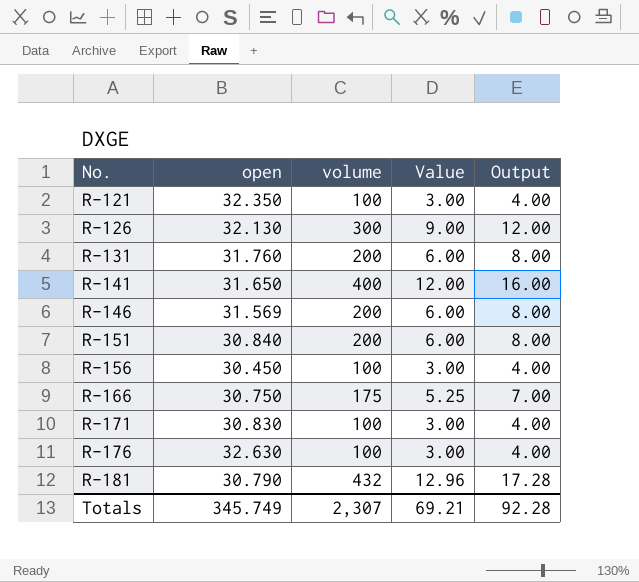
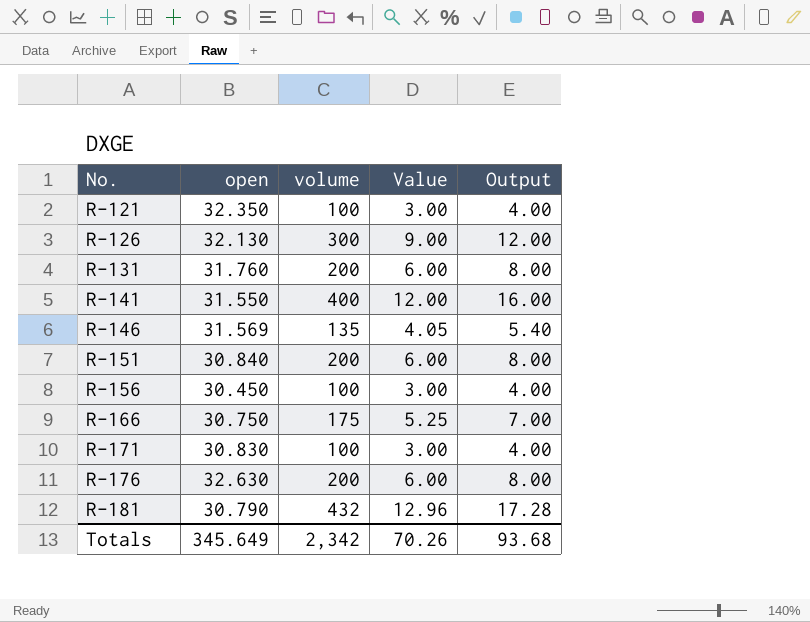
R-141 | open: 31.650 -> 31.550
R-146 | volume: 200 -> 135
R-146 | Value: 6.00 -> 4.05
R-146 | Output: 8.00 -> 5.40
R-176 | volume: 100 -> 200
R-176 | Value: 3.00 -> 6.00
R-176 | Output: 4.00 -> 8.00
Totals | open: 345.749 -> 345.649
Totals | volume: 2,307 -> 2,342
Totals | Value: 69.21 -> 70.26
Totals | Output: 92.28 -> 93.68

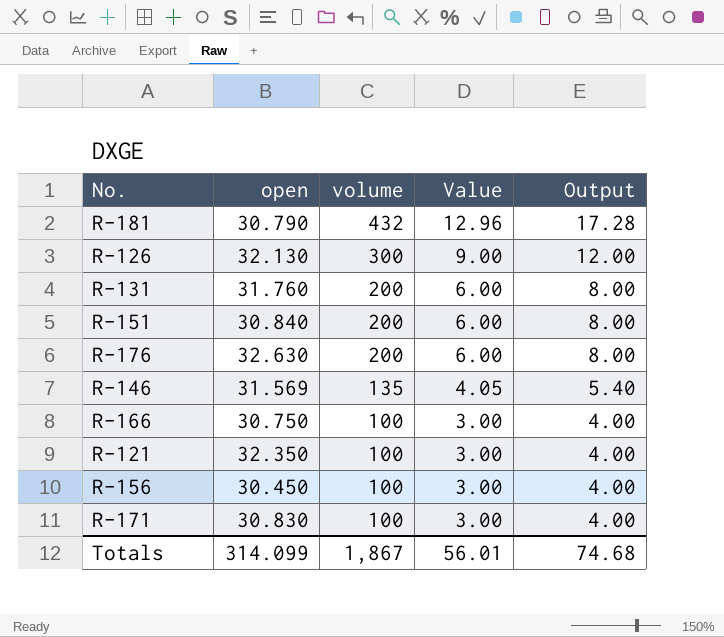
row order: No. ascending -> volume descending
row R-141: 31.550 | 400 | 12.00 | 16.00 -> none
R-166 | volume: 175 -> 100
R-166 | Value: 5.25 -> 3.00
R-166 | Output: 7.00 -> 4.00
Totals | open: 345.649 -> 314.099
Totals | volume: 2,342 -> 1,867
Totals | Value: 70.26 -> 56.01
Totals | Output: 93.68 -> 74.68

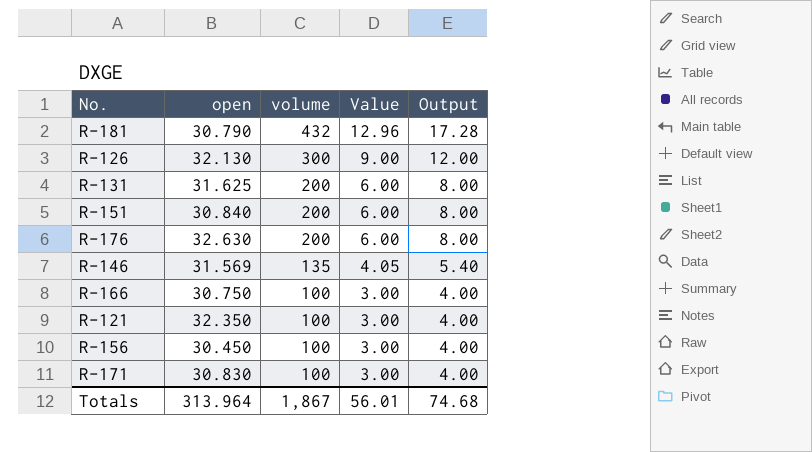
R-131 | open: 31.760 -> 31.625
Totals | open: 314.099 -> 313.964

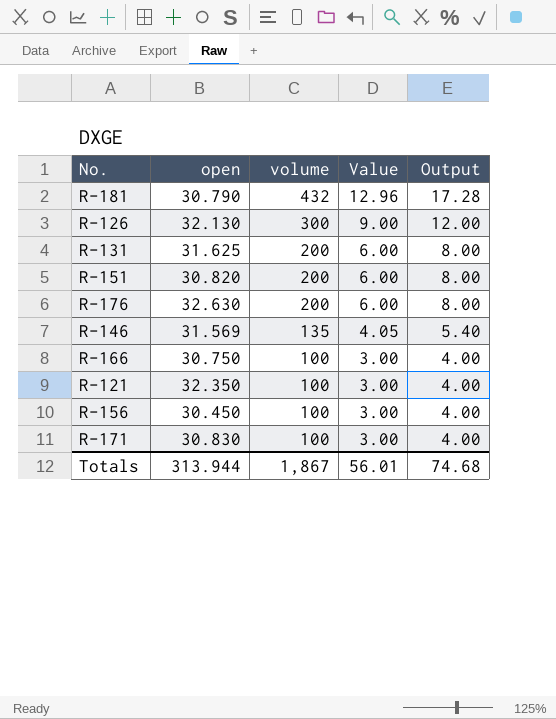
R-151 | open: 30.840 -> 30.820
Totals | open: 313.964 -> 313.944

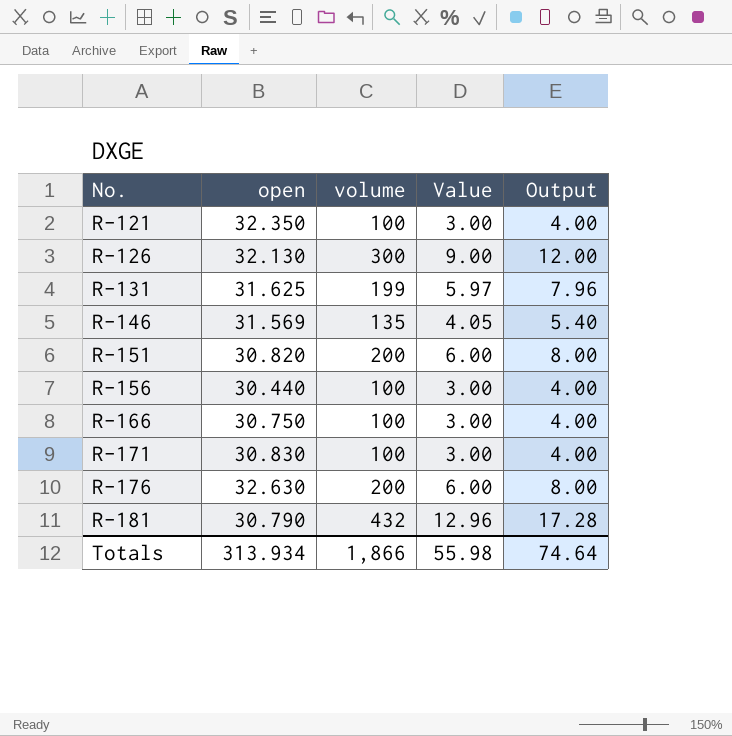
row order: volume descending -> No. ascending
R-131 | volume: 200 -> 199
R-131 | Value: 6.00 -> 5.97
R-131 | Output: 8.00 -> 7.96
R-156 | open: 30.450 -> 30.440
Totals | open: 313.944 -> 313.934
Totals | volume: 1,867 -> 1,866
Totals | Value: 56.01 -> 55.98
Totals | Output: 74.68 -> 74.64

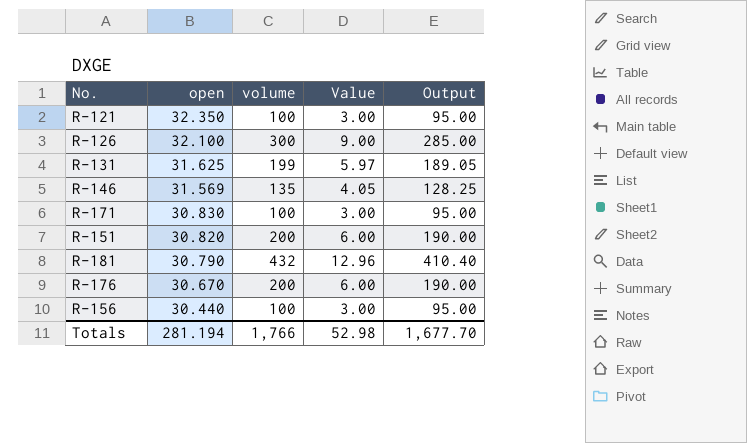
row order: No. ascending -> open descending
column Output | formula: [volume] * 0.04 -> [volume] * 0.95
row R-166: 30.750 | 100 | 3.00 | 4.00 -> none
R-126 | open: 32.130 -> 32.100
R-176 | open: 32.630 -> 30.670
Totals | open: 313.934 -> 281.194
Totals | volume: 1,866 -> 1,766
Totals | Value: 55.98 -> 52.98
Totals | Output: 74.64 -> 1,677.70

